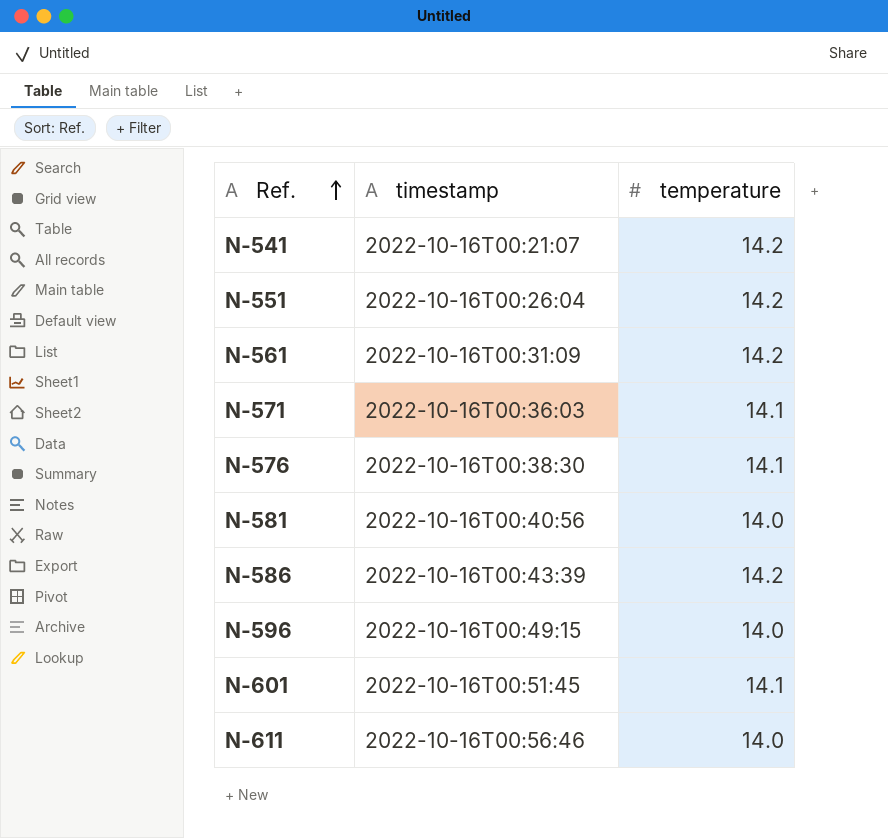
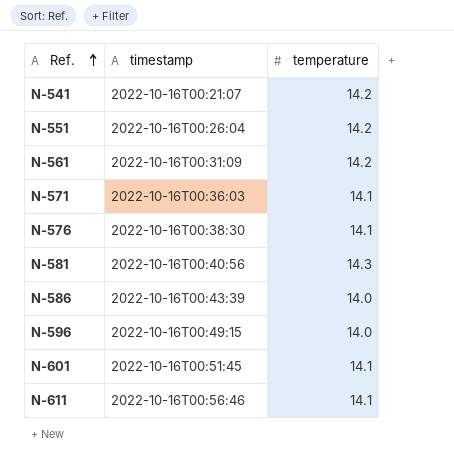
N-581 | temperature: 14.0 -> 14.3
N-586 | temperature: 14.2 -> 14.0
N-611 | temperature: 14.0 -> 14.1

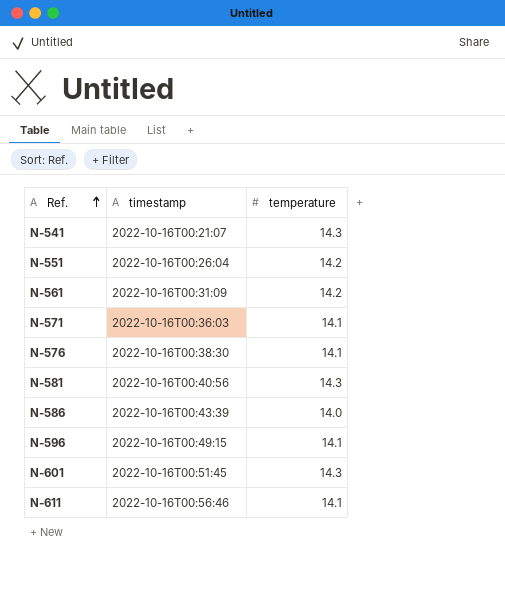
N-541 | temperature: 14.2 -> 14.3
N-596 | temperature: 14.0 -> 14.1
N-601 | temperature: 14.1 -> 14.3

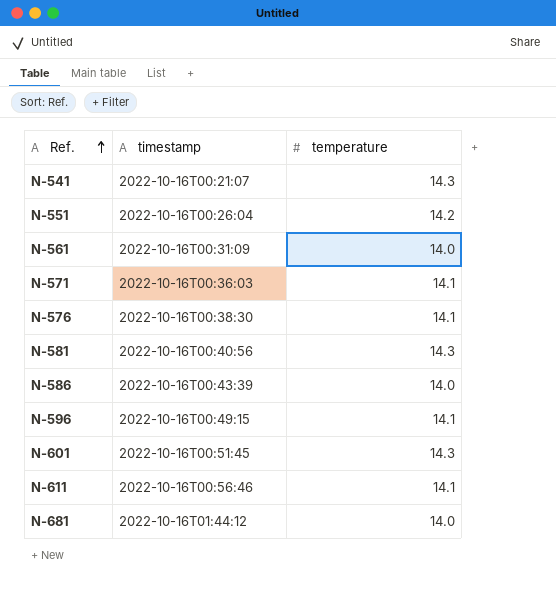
N-561 | temperature: 14.2 -> 14.0
row N-681: none -> 2022-10-16T01:44:12 | 14.0

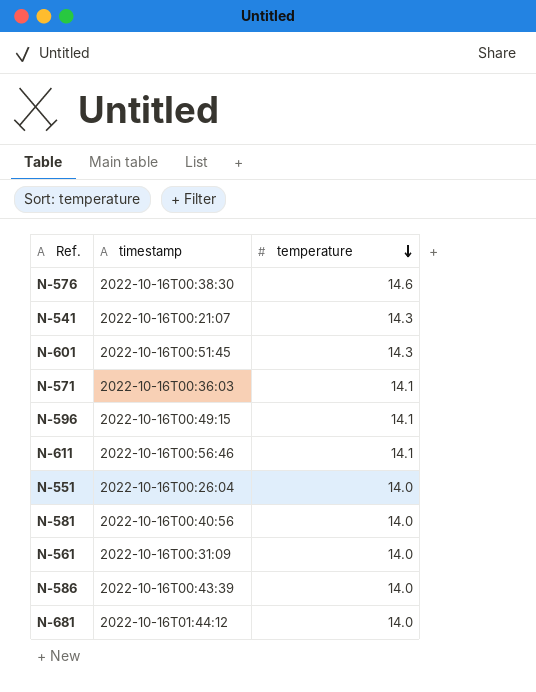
row order: Ref. ascending -> temperature descending
N-576 | temperature: 14.1 -> 14.6
N-551 | temperature: 14.2 -> 14.0
N-581 | temperature: 14.3 -> 14.0

